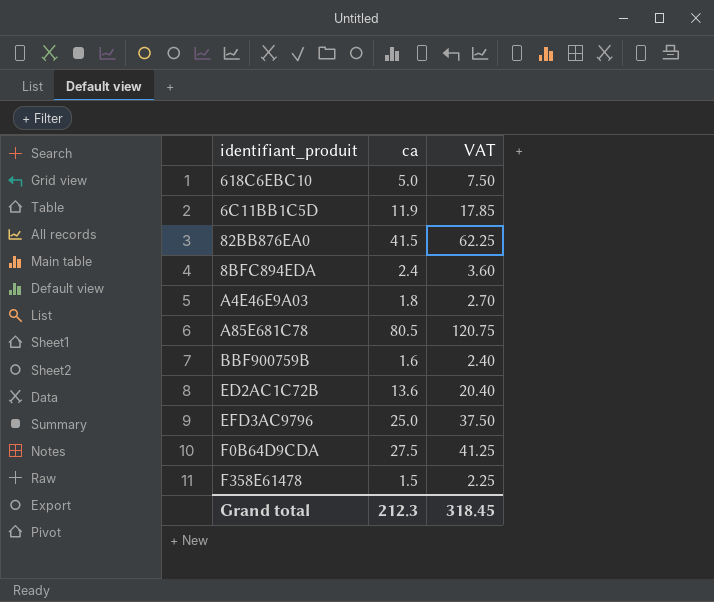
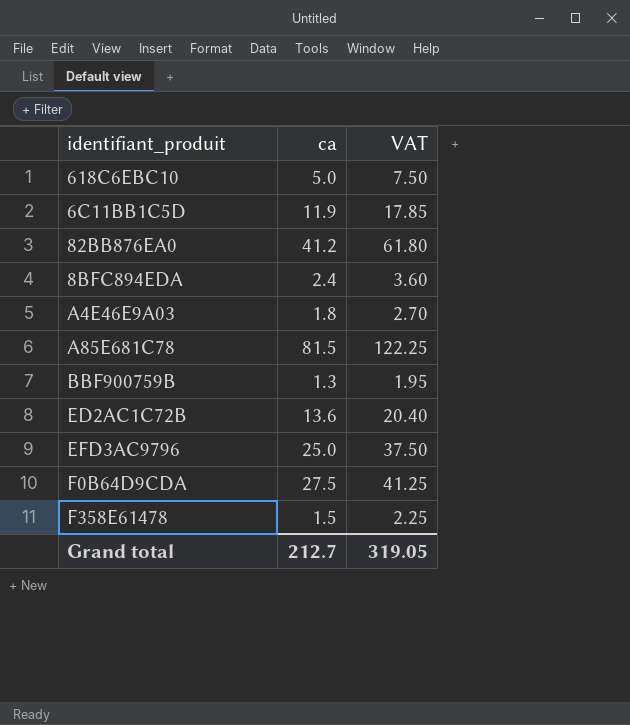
82BB876EA0 | ca: 41.5 -> 41.2
82BB876EA0 | VAT: 62.25 -> 61.80
A85E681C78 | ca: 80.5 -> 81.5
A85E681C78 | VAT: 120.75 -> 122.25
BBF900759B | ca: 1.6 -> 1.3
BBF900759B | VAT: 2.40 -> 1.95
Grand total | ca: 212.3 -> 212.7
Grand total | VAT: 318.45 -> 319.05

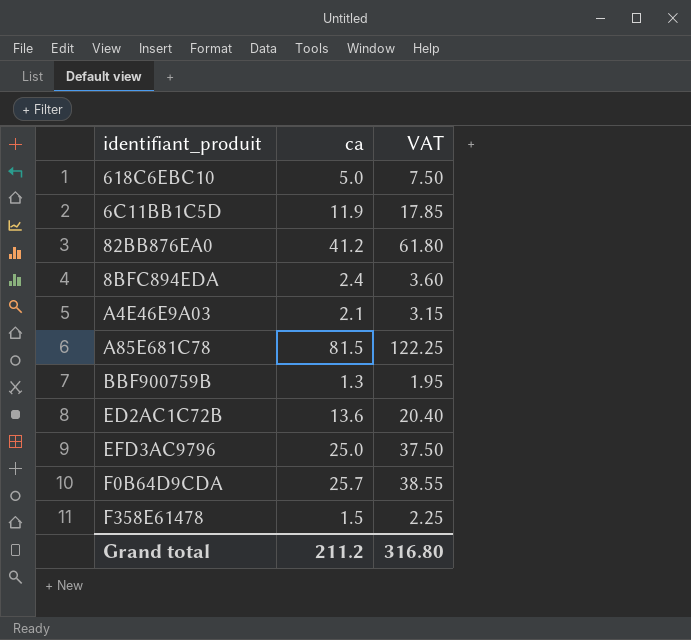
A4E46E9A03 | ca: 1.8 -> 2.1
A4E46E9A03 | VAT: 2.70 -> 3.15
F0B64D9CDA | ca: 27.5 -> 25.7
F0B64D9CDA | VAT: 41.25 -> 38.55
Grand total | ca: 212.7 -> 211.2
Grand total | VAT: 319.05 -> 316.80

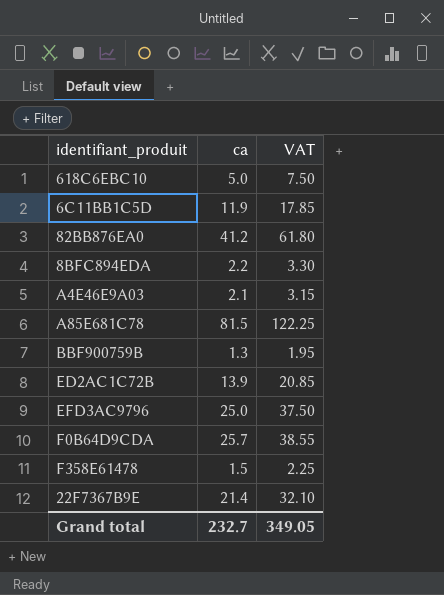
8BFC894EDA | ca: 2.4 -> 2.2
8BFC894EDA | VAT: 3.60 -> 3.30
ED2AC1C72B | ca: 13.6 -> 13.9
ED2AC1C72B | VAT: 20.40 -> 20.85
row 22F7367B9E: none -> 21.4 | 32.10
Grand total | ca: 211.2 -> 232.7
Grand total | VAT: 316.80 -> 349.05

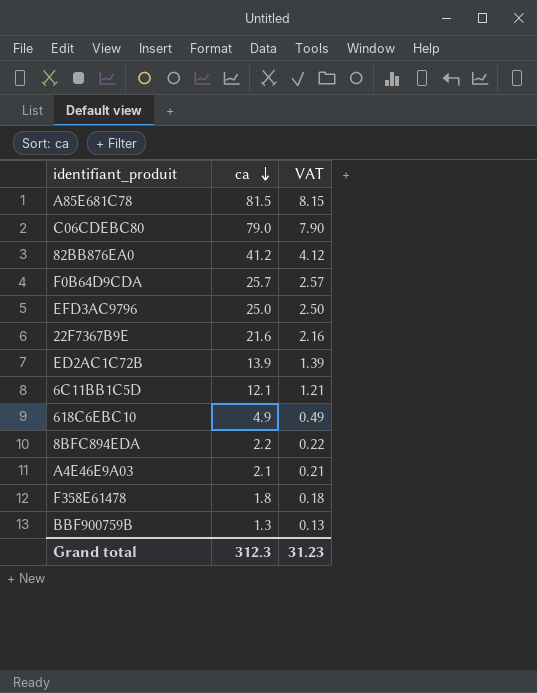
row order: none -> ca descending
column VAT | formula: [ca] * 1.5 -> [ca] * 0.1
row C06CDEBC80: none -> 79.0 | 7.90
22F7367B9E | ca: 21.4 -> 21.6
6C11BB1C5D | ca: 11.9 -> 12.1
618C6EBC10 | ca: 5.0 -> 4.9
F358E61478 | ca: 1.5 -> 1.8
Grand total | ca: 232.7 -> 312.3
Grand total | VAT: 349.05 -> 31.23

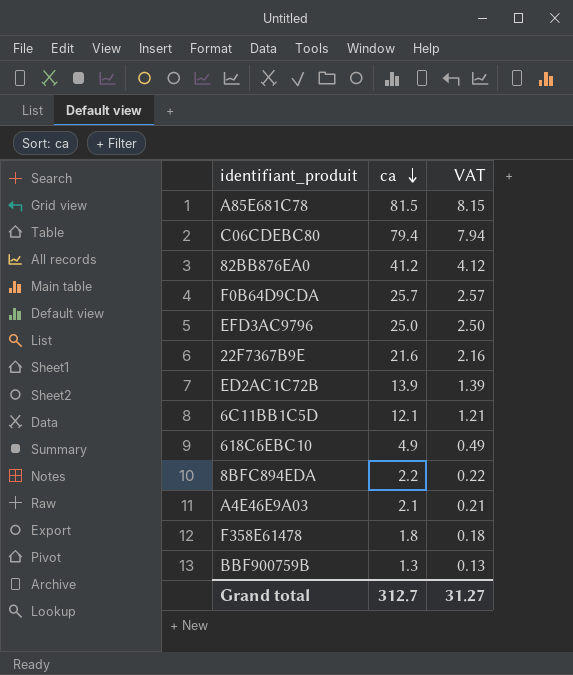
C06CDEBC80 | ca: 79.0 -> 79.4
C06CDEBC80 | VAT: 7.90 -> 7.94
Grand total | ca: 312.3 -> 312.7
Grand total | VAT: 31.23 -> 31.27

